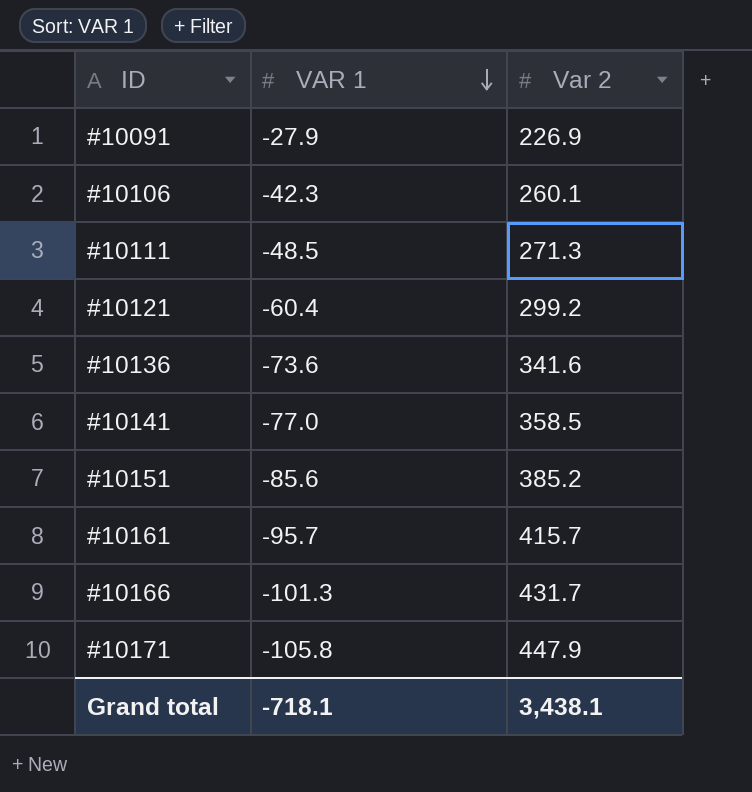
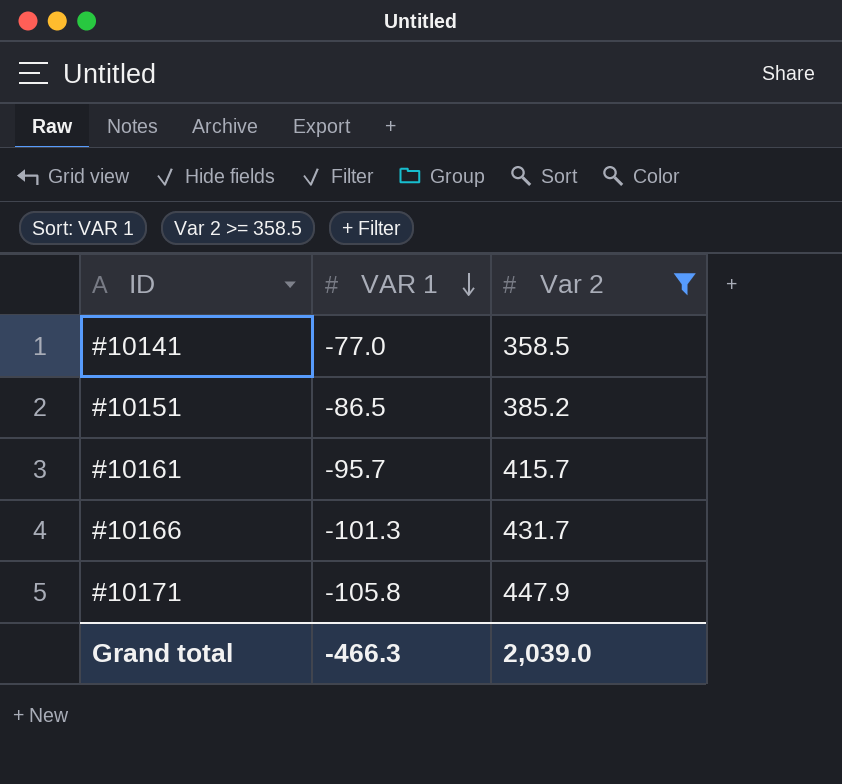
filter: none -> Var 2 >= 358.5
#10151 | VAR 1: -85.6 -> -86.5
Grand total | VAR 1: -718.1 -> -466.3
Grand total | Var 2: 3,438.1 -> 2,039.0

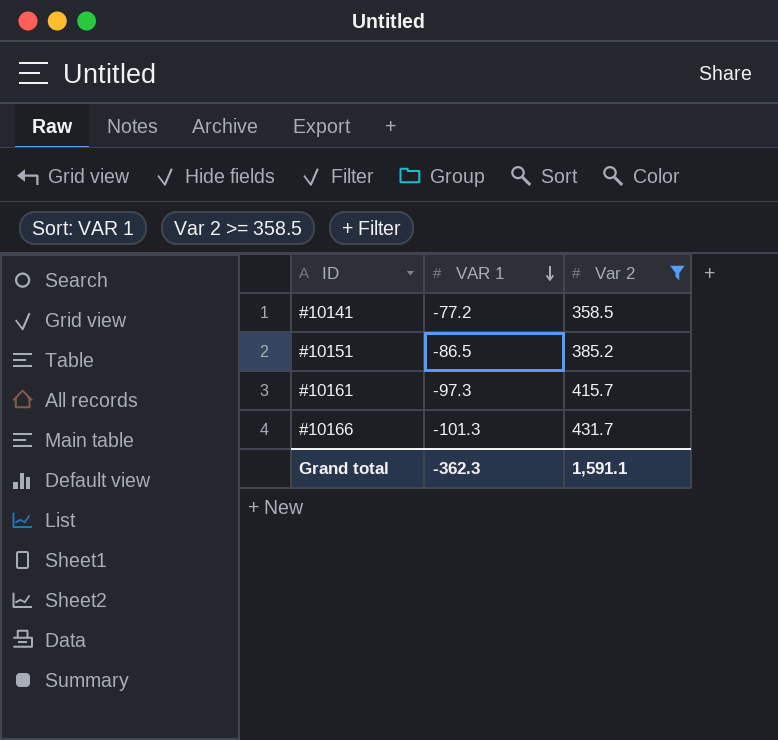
row #10171: -105.8 | 447.9 -> none
#10141 | VAR 1: -77.0 -> -77.2
#10161 | VAR 1: -95.7 -> -97.3
Grand total | VAR 1: -466.3 -> -362.3
Grand total | Var 2: 2,039.0 -> 1,591.1

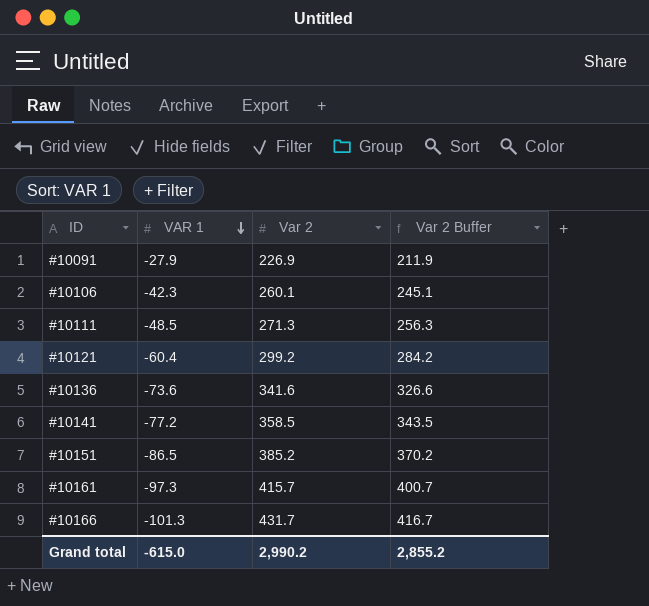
filter: Var 2 >= 358.5 -> none
column Var 2 Buffer | formula: none -> [Var 2] - 15
Grand total | VAR 1: -362.3 -> -615.0
Grand total | Var 2: 1,591.1 -> 2,990.2

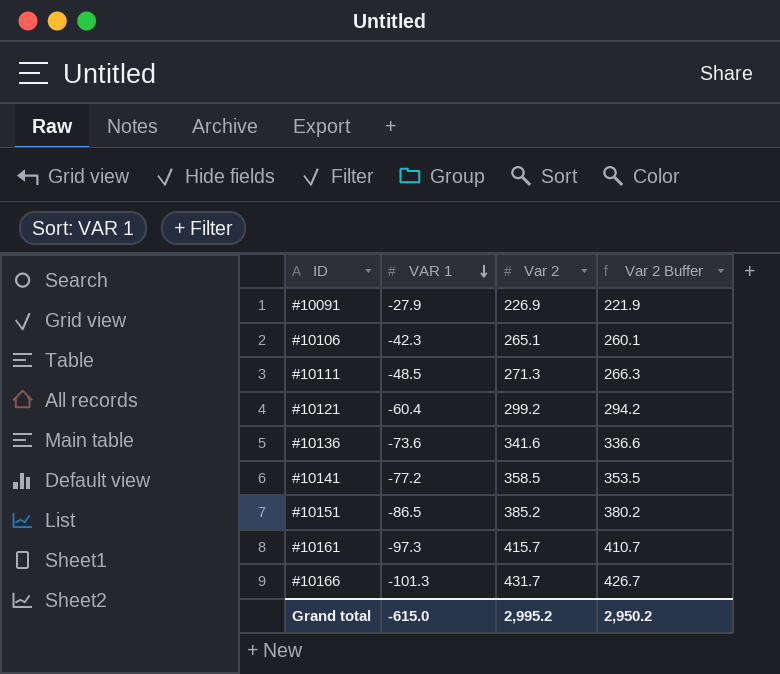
column Var 2 Buffer | formula: [Var 2] - 15 -> [Var 2] - 5
#10106 | Var 2: 260.1 -> 265.1
Grand total | Var 2: 2,990.2 -> 2,995.2
Grand total | Var 2 Buffer: 2,855.2 -> 2,950.2

